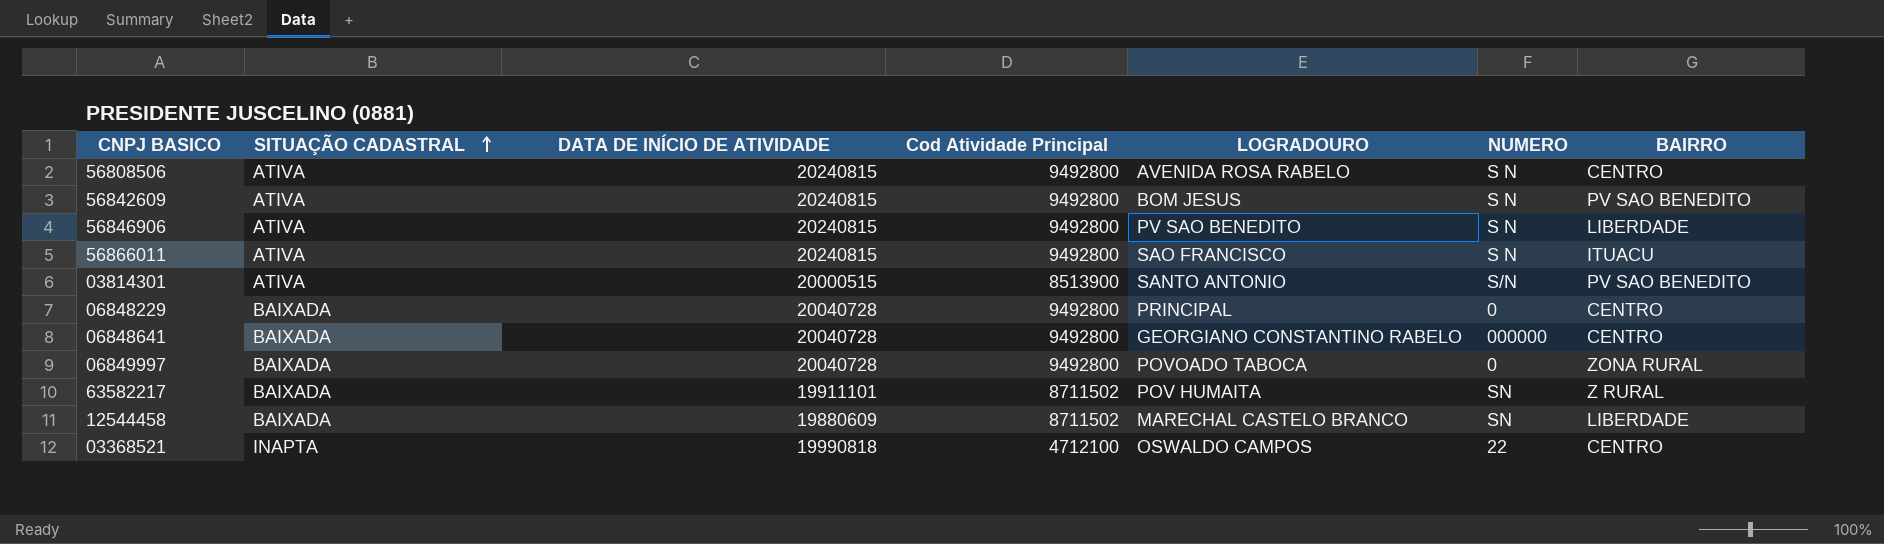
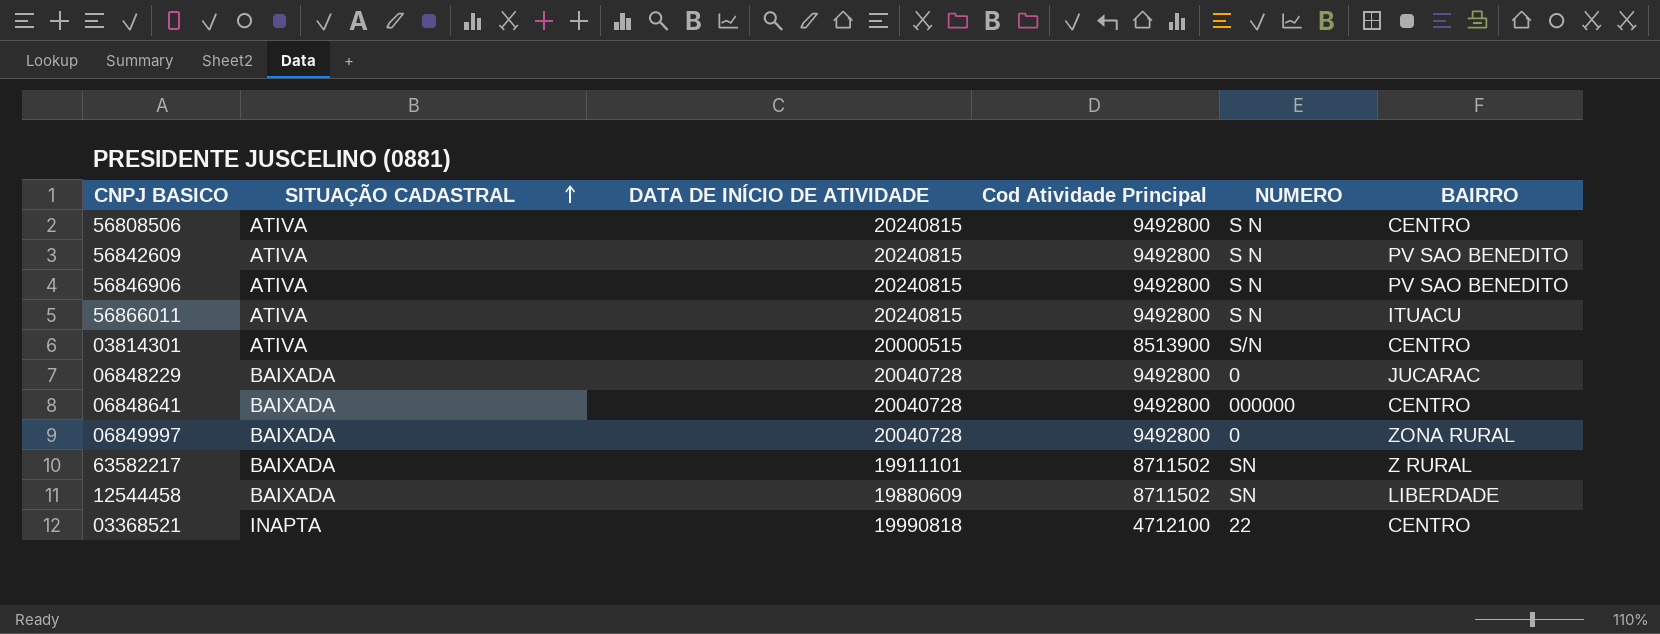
column LOGRADOURO | position: 5 -> none
56846906 | BAIRRO: LIBERDADE -> PV SAO BENEDITO
03814301 | BAIRRO: PV SAO BENEDITO -> CENTRO
06848229 | BAIRRO: CENTRO -> JUCARAC

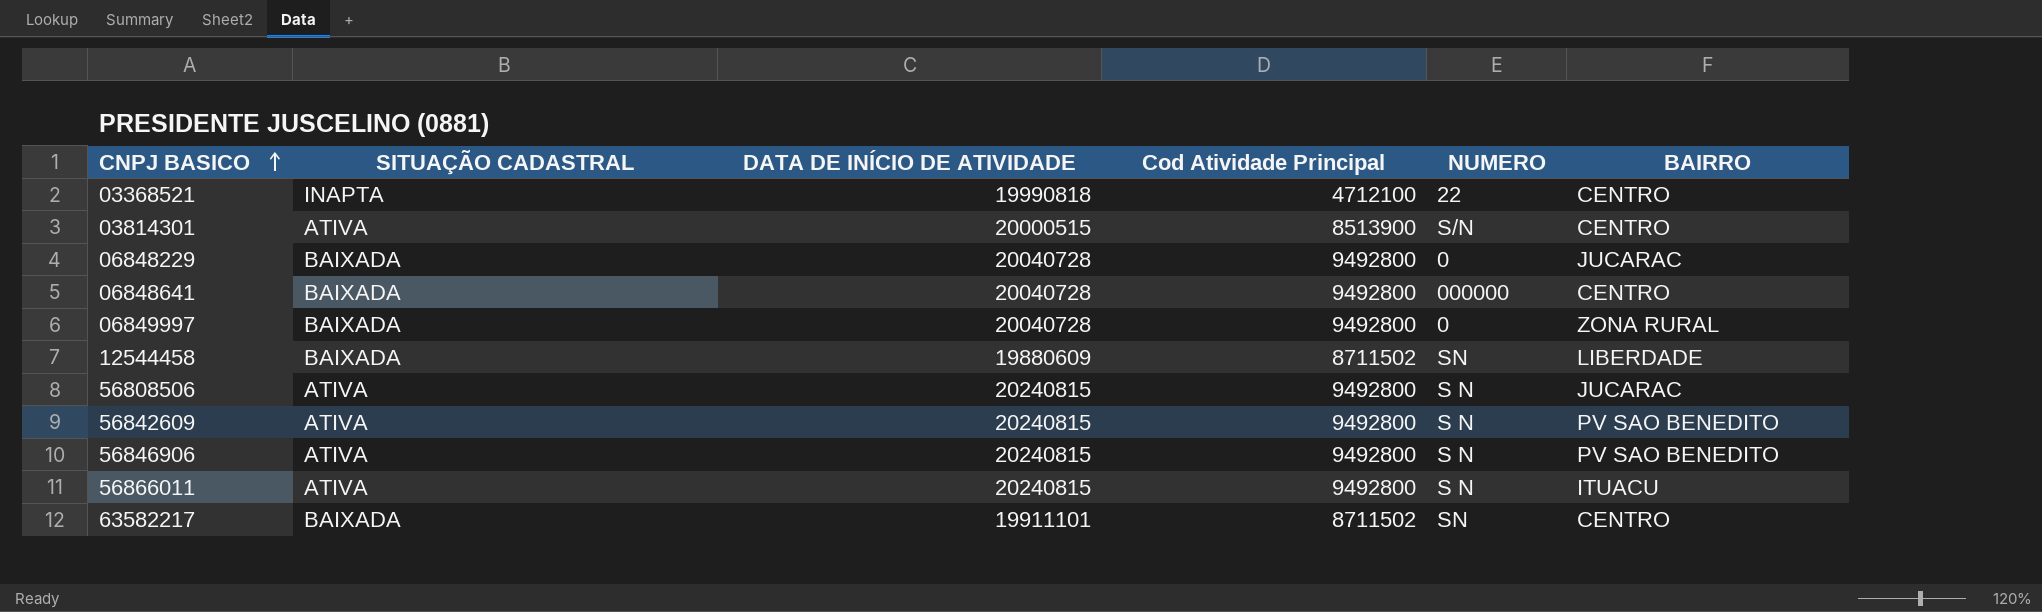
row order: SITUAÇÃO CADASTRAL ascending -> CNPJ BASICO ascending
56808506 | BAIRRO: CENTRO -> JUCARAC
63582217 | BAIRRO: Z RURAL -> CENTRO

